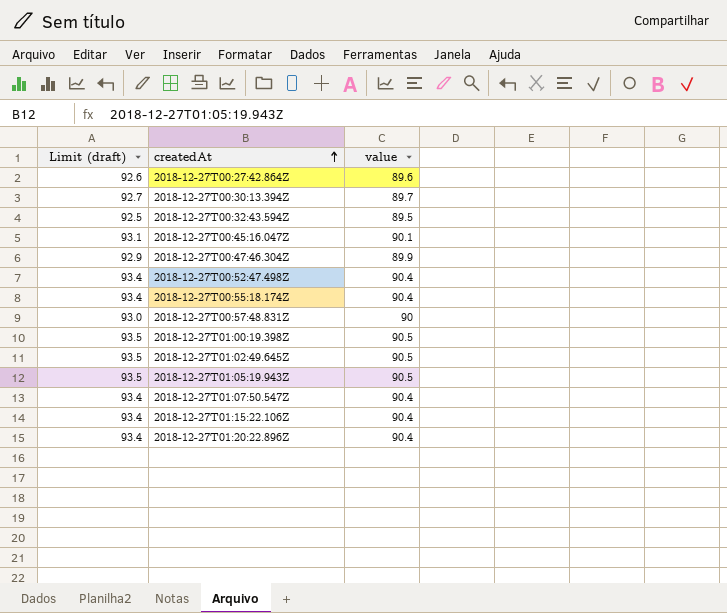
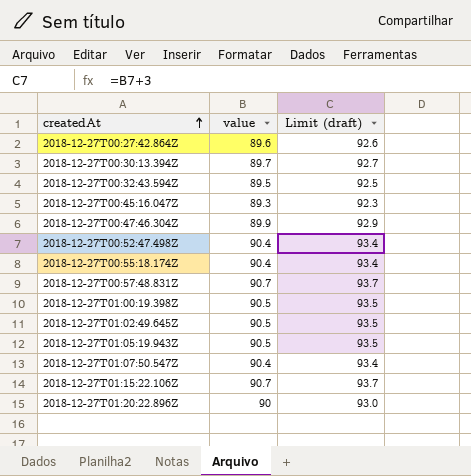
column Limit (draft) | position: 1 -> 3
2018-12-27T00:45:16.047Z | value: 90.1 -> 89.3
2018-12-27T00:45:16.047Z | Limit (draft): 93.1 -> 92.3
2018-12-27T00:57:48.831Z | value: 90 -> 90.7
2018-12-27T00:57:48.831Z | Limit (draft): 93.0 -> 93.7
2018-12-27T01:15:22.106Z | value: 90.4 -> 90.7
2018-12-27T01:15:22.106Z | Limit (draft): 93.4 -> 93.7
2018-12-27T01:20:22.896Z | value: 90.4 -> 90
2018-12-27T01:20:22.896Z | Limit (draft): 93.4 -> 93.0

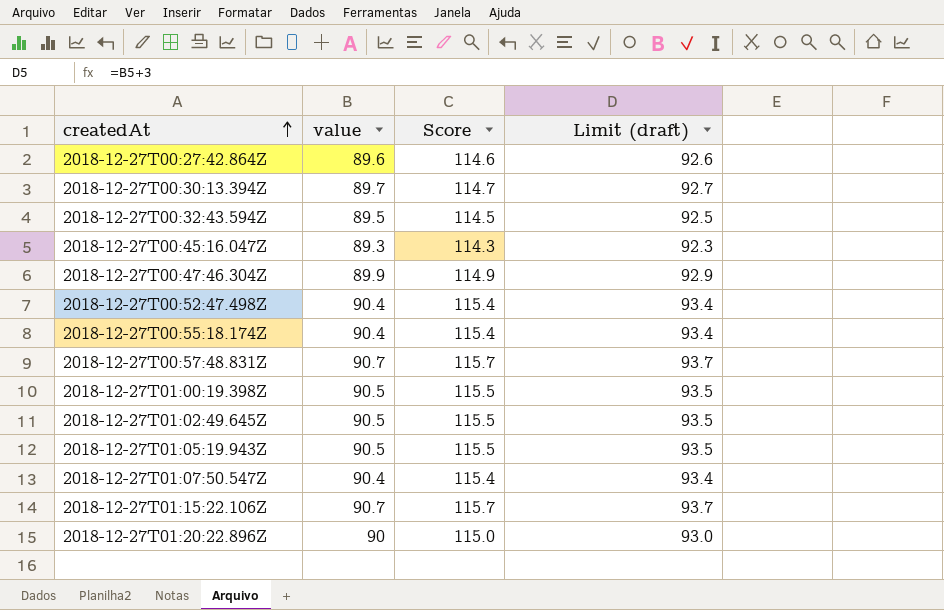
column Score | formula: none -> [value] + 25

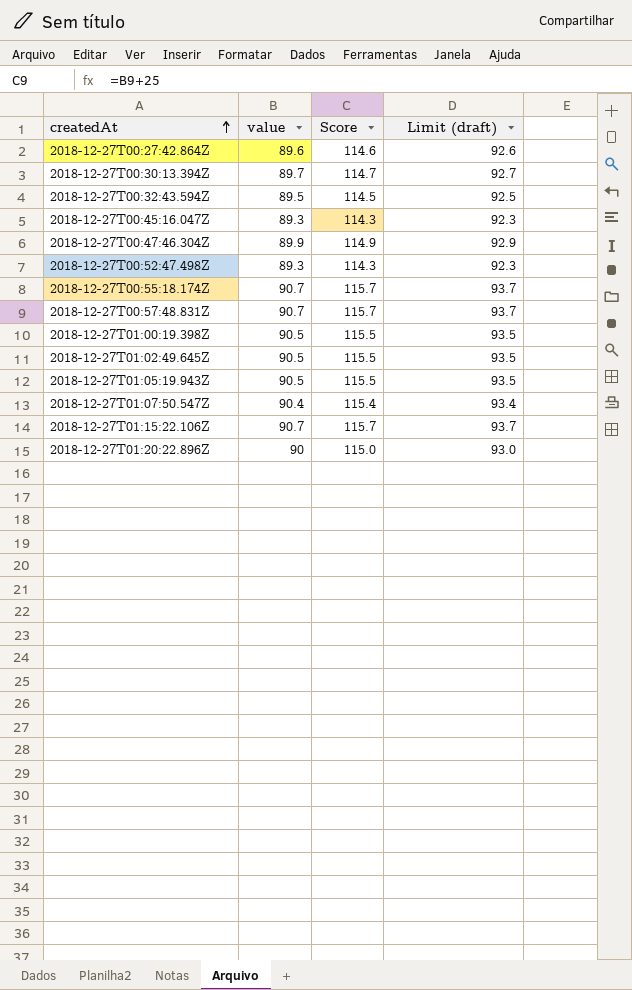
2018-12-27T00:52:47.498Z | value: 90.4 -> 89.3
2018-12-27T00:52:47.498Z | Score: 115.4 -> 114.3
2018-12-27T00:52:47.498Z | Limit (draft): 93.4 -> 92.3
2018-12-27T00:55:18.174Z | value: 90.4 -> 90.7
2018-12-27T00:55:18.174Z | Score: 115.4 -> 115.7
2018-12-27T00:55:18.174Z | Limit (draft): 93.4 -> 93.7

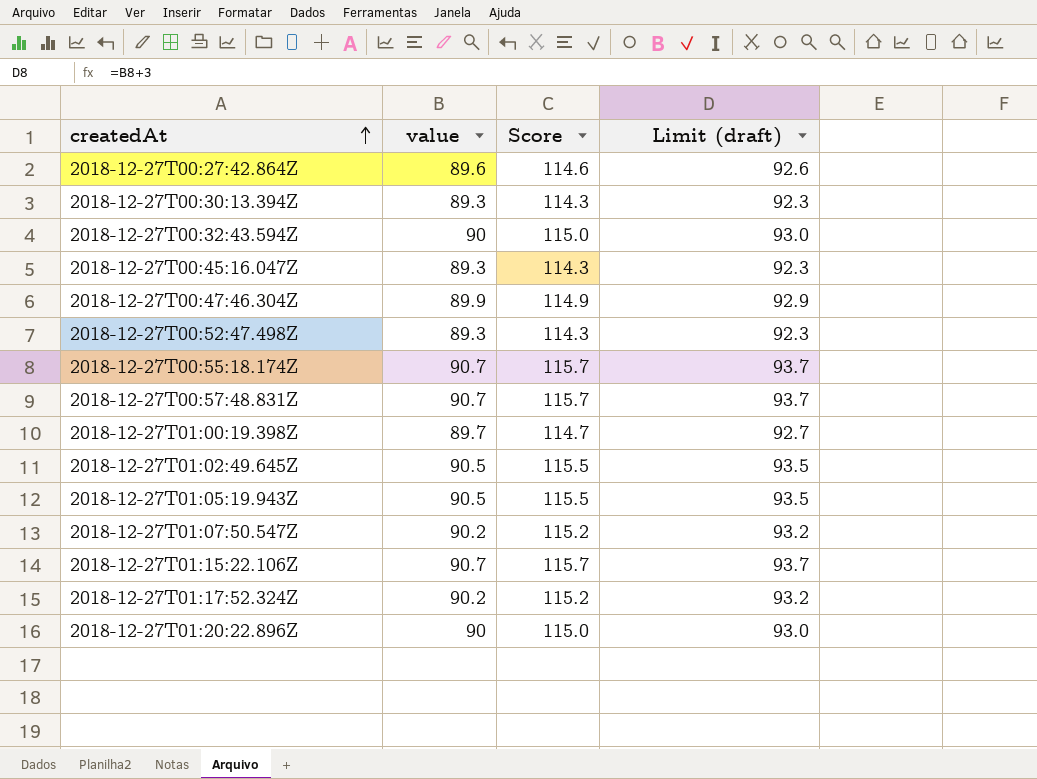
2018-12-27T00:30:13.394Z | value: 89.7 -> 89.3
2018-12-27T00:30:13.394Z | Score: 114.7 -> 114.3
2018-12-27T00:30:13.394Z | Limit (draft): 92.7 -> 92.3
2018-12-27T00:32:43.594Z | value: 89.5 -> 90
2018-12-27T00:32:43.594Z | Score: 114.5 -> 115.0
2018-12-27T00:32:43.594Z | Limit (draft): 92.5 -> 93.0
2018-12-27T01:00:19.398Z | value: 90.5 -> 89.7
2018-12-27T01:00:19.398Z | Score: 115.5 -> 114.7
2018-12-27T01:00:19.398Z | Limit (draft): 93.5 -> 92.7
2018-12-27T01:07:50.547Z | value: 90.4 -> 90.2
2018-12-27T01:07:50.547Z | Score: 115.4 -> 115.2
2018-12-27T01:07:50.547Z | Limit (draft): 93.4 -> 93.2
row 2018-12-27T01:17:52.324Z: none -> 90.2 | 115.2 | 93.2

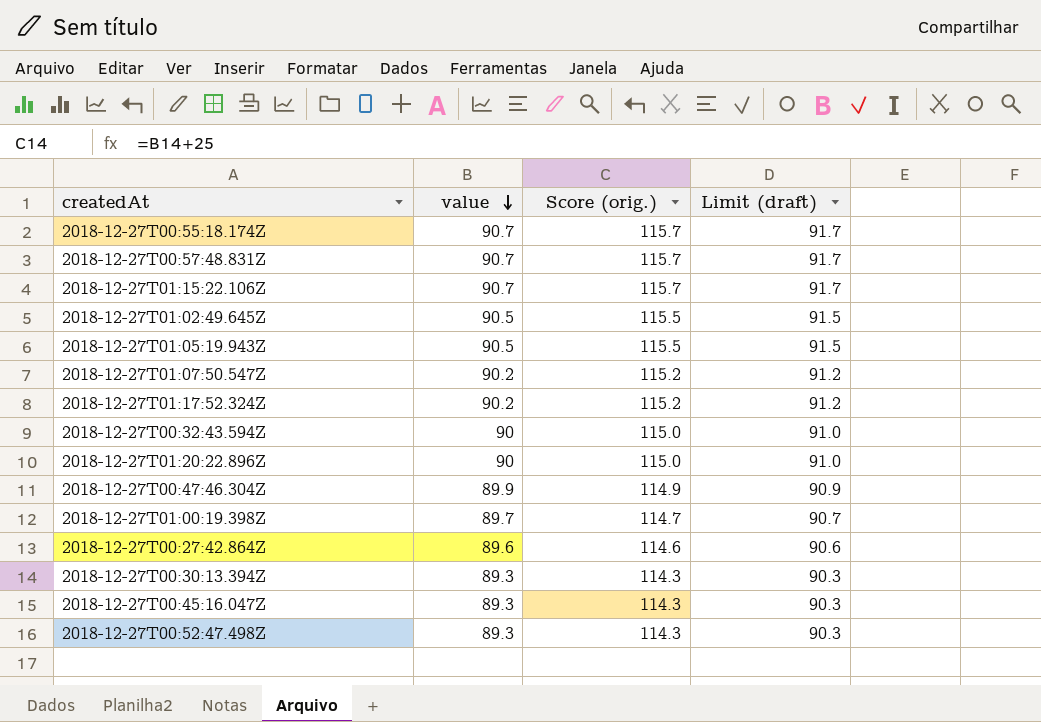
row order: createdAt ascending -> value descending
column name: Score -> Score (orig.)
column Limit (draft) | formula: [value] + 3 -> [value] + 1

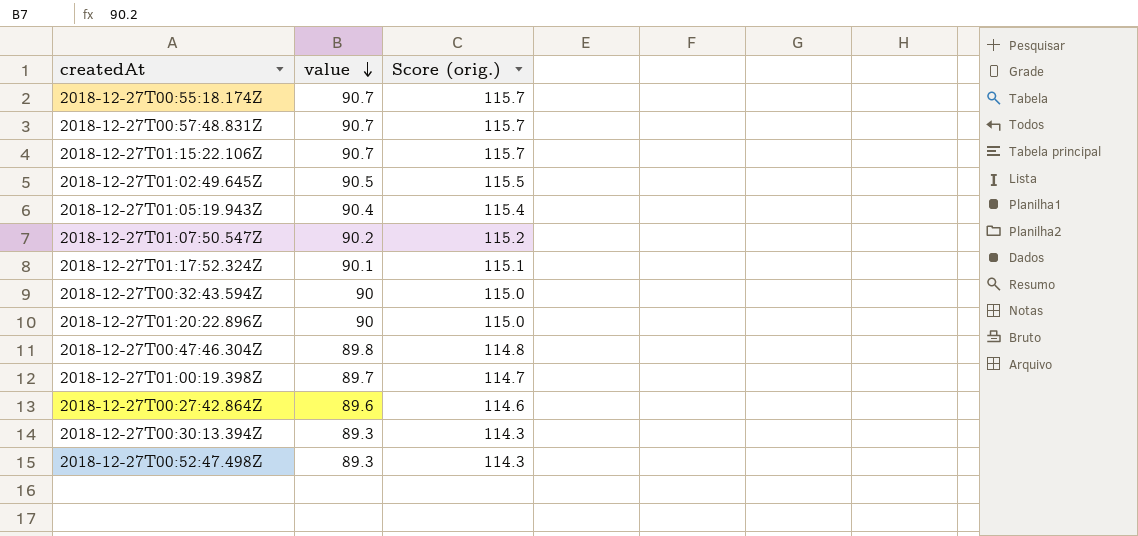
column Limit (draft) | formula: [value] + 1 -> none
row 2018-12-27T00:45:16.047Z: 89.3 | 114.3 | 90.3 -> none
2018-12-27T01:05:19.943Z | value: 90.5 -> 90.4
2018-12-27T01:05:19.943Z | Score (orig.): 115.5 -> 115.4
2018-12-27T01:17:52.324Z | value: 90.2 -> 90.1
2018-12-27T01:17:52.324Z | Score (orig.): 115.2 -> 115.1
2018-12-27T00:47:46.304Z | value: 89.9 -> 89.8
2018-12-27T00:47:46.304Z | Score (orig.): 114.9 -> 114.8

